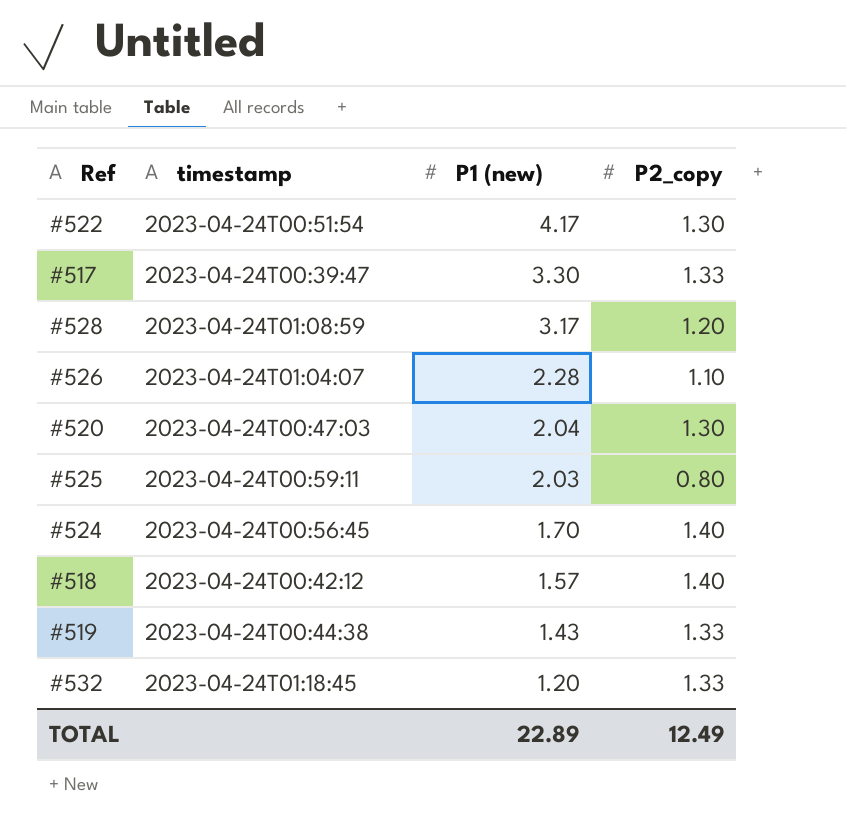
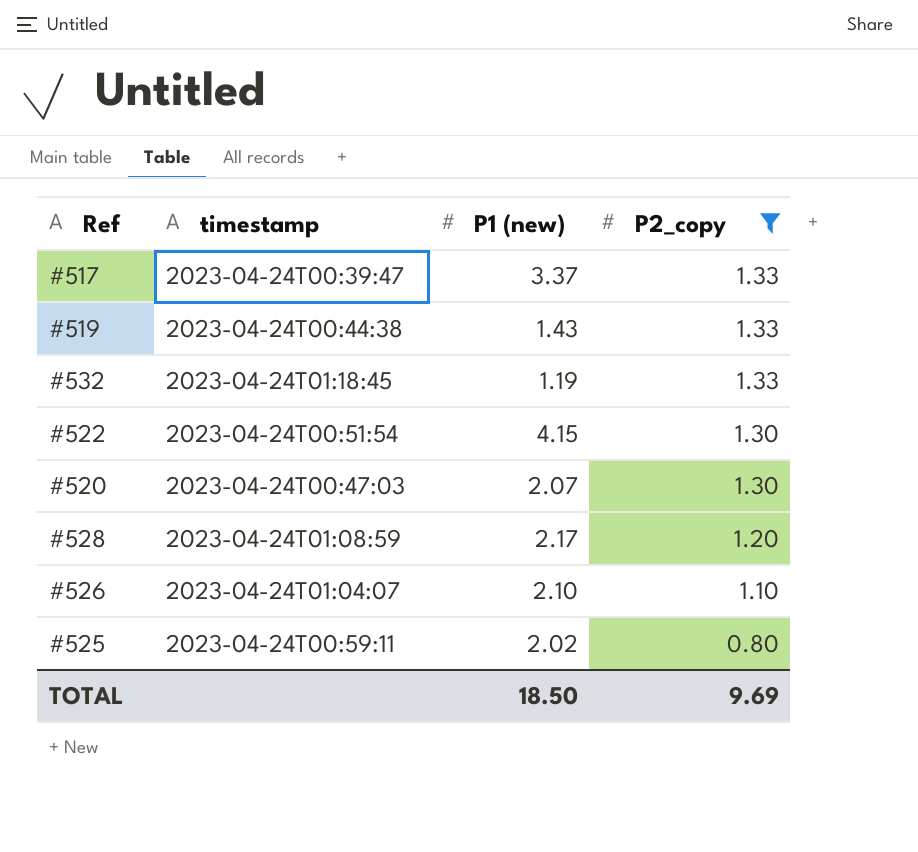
filter: none -> P2_copy != 1.40
row order: P1 (new) descending -> P2_copy descending
#517 | P1 (new): 3.30 -> 3.37
#532 | P1 (new): 1.20 -> 1.19
#522 | P1 (new): 4.17 -> 4.15
#520 | P1 (new): 2.04 -> 2.07
#528 | P1 (new): 3.17 -> 2.17
#526 | P1 (new): 2.28 -> 2.10
#525 | P1 (new): 2.03 -> 2.02
TOTAL | P1 (new): 22.89 -> 18.50
TOTAL | P2_copy: 12.49 -> 9.69

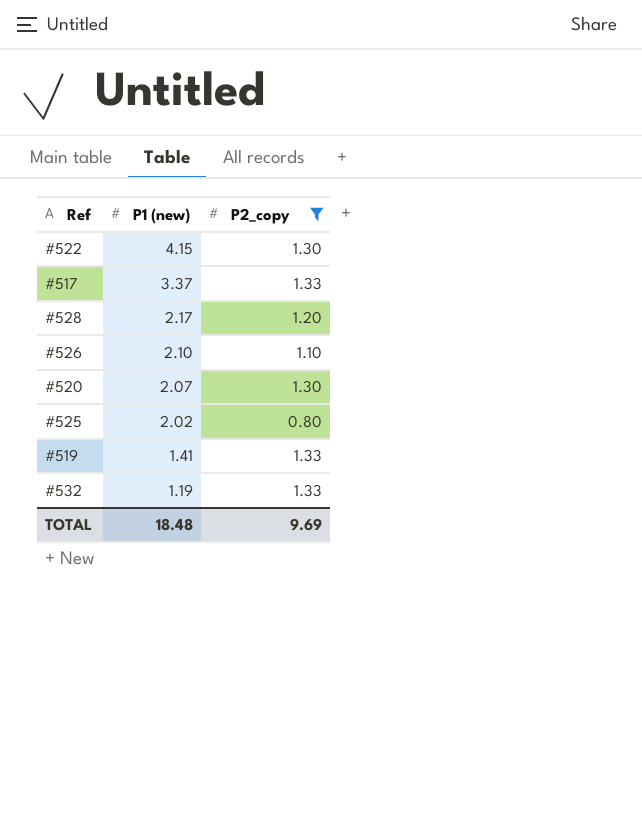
row order: P2_copy descending -> P1 (new) descending
column timestamp | position: 2 -> none
#519 | P1 (new): 1.43 -> 1.41
TOTAL | P1 (new): 18.50 -> 18.48

